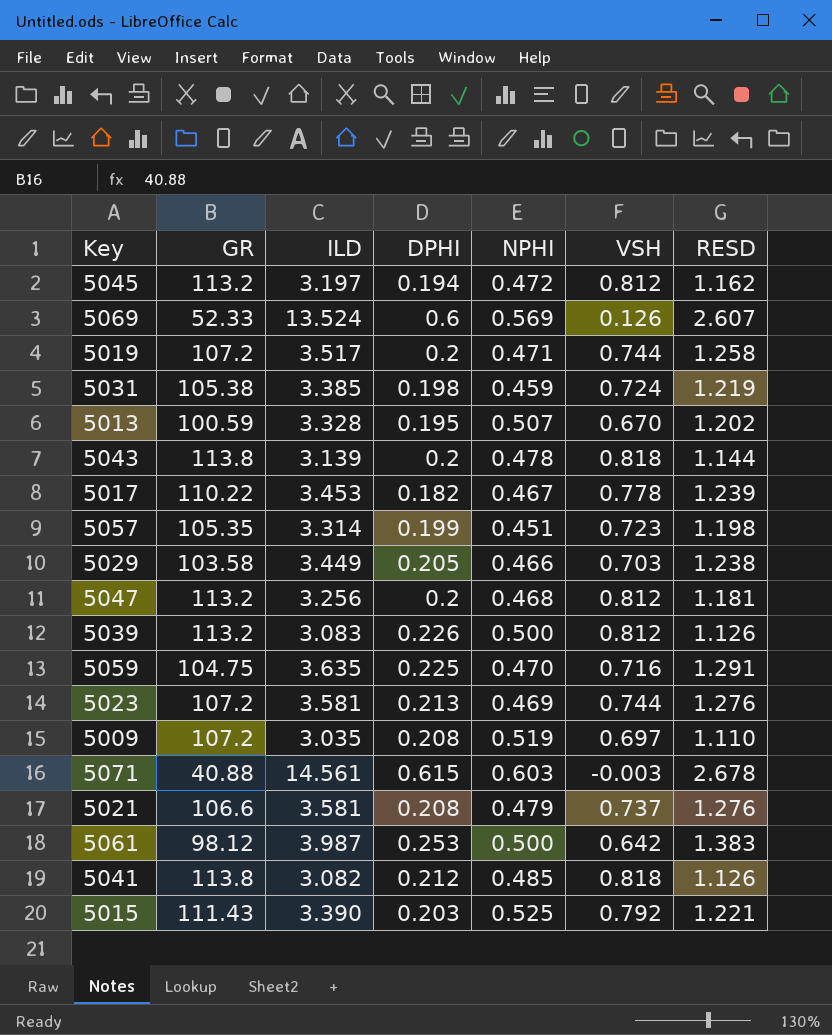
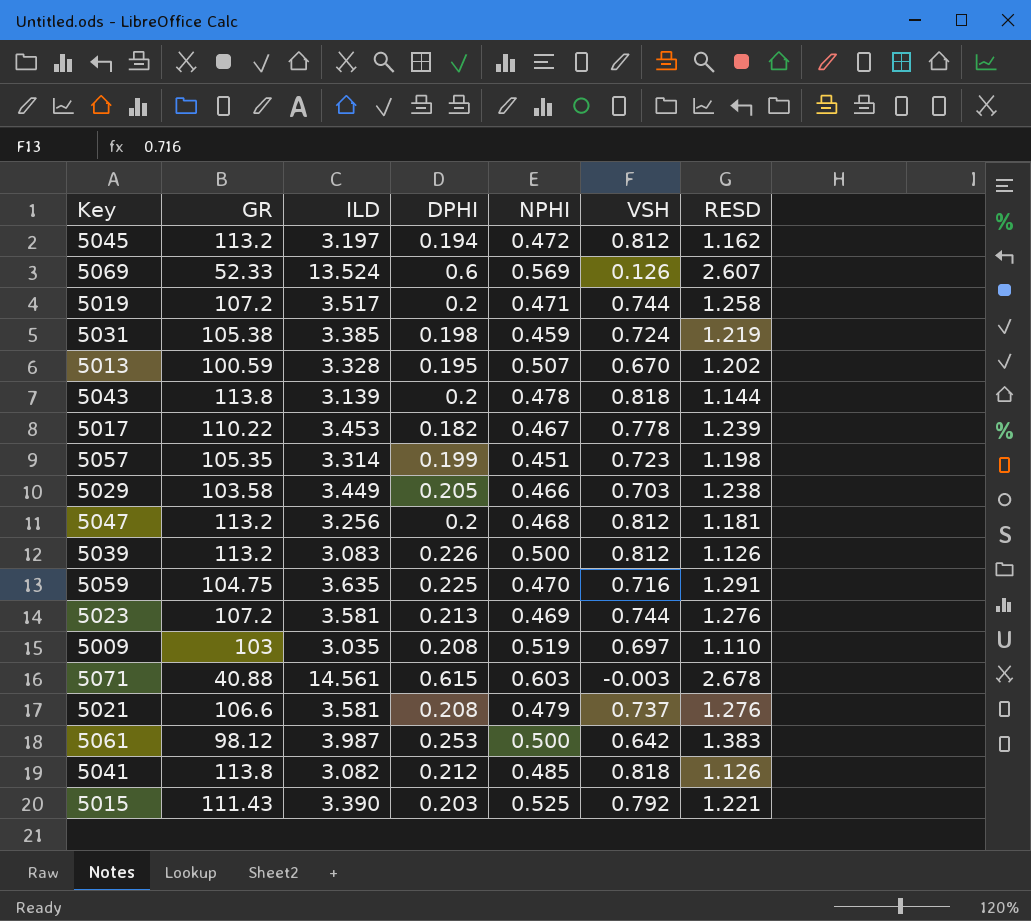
5009 | GR: 107.2 -> 103

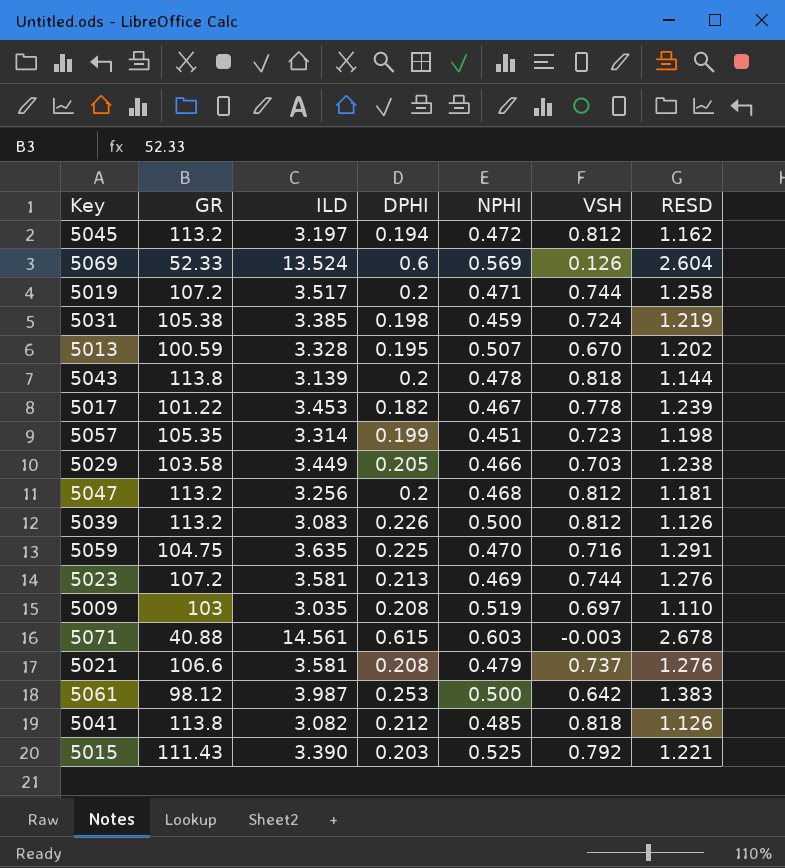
5069 | RESD: 2.607 -> 2.604
5017 | GR: 110.22 -> 101.22

